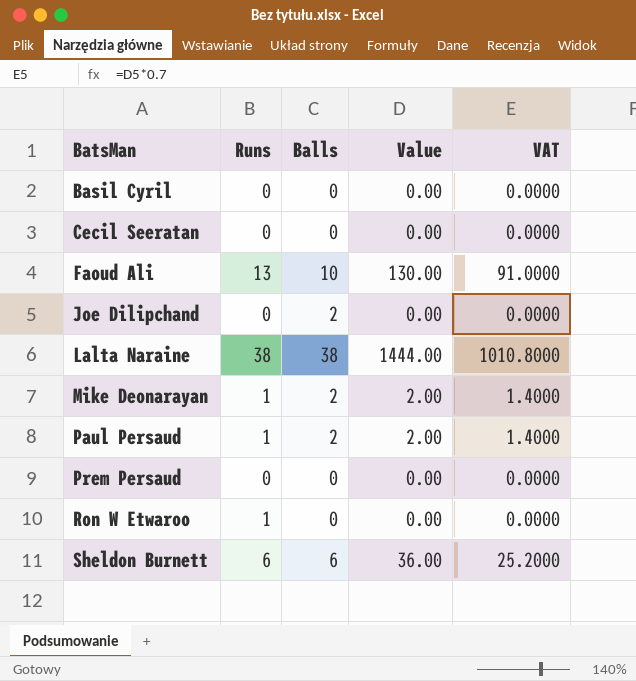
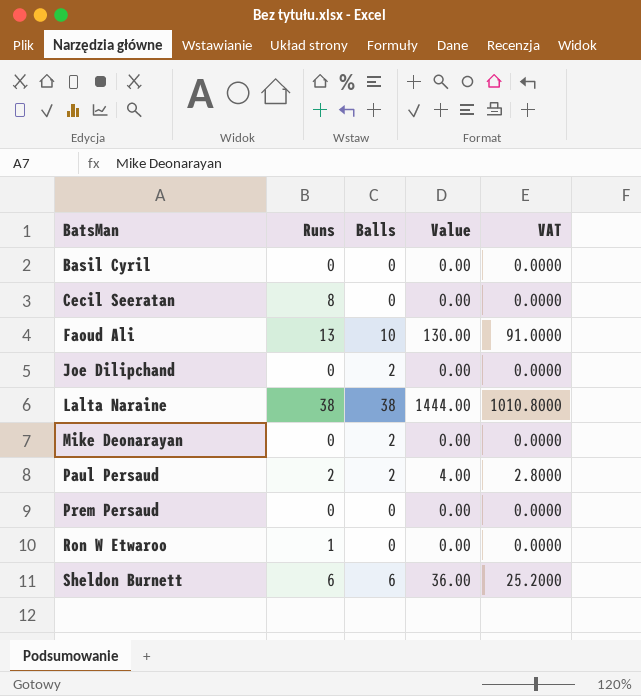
Cecil Seeratan | Runs: 0 -> 8
Mike Deonarayan | Runs: 1 -> 0
Mike Deonarayan | Value: 2.00 -> 0.00
Mike Deonarayan | VAT: 1.4000 -> 0.0000
Paul Persaud | Runs: 1 -> 2
Paul Persaud | Value: 2.00 -> 4.00
Paul Persaud | VAT: 1.4000 -> 2.8000

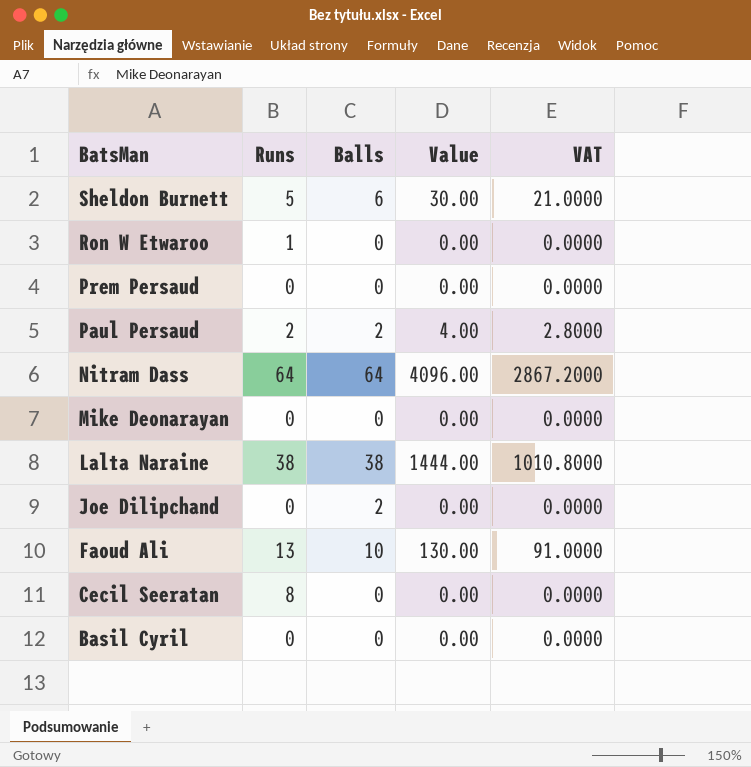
row order: BatsMan ascending -> BatsMan descending
Sheldon Burnett | Runs: 6 -> 5
Sheldon Burnett | Value: 36.00 -> 30.00
Sheldon Burnett | VAT: 25.2000 -> 21.0000
row Nitram Dass: none -> 64 | 64 | 4096.00 | 2867.2000
Mike Deonarayan | Balls: 2 -> 0

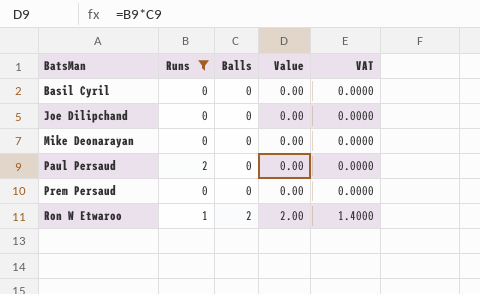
filter: none -> Runs <= 2
row order: BatsMan descending -> BatsMan ascending
Joe Dilipchand | Balls: 2 -> 0
Paul Persaud | Balls: 2 -> 0
Paul Persaud | Value: 4.00 -> 0.00
Paul Persaud | VAT: 2.8000 -> 0.0000
Ron W Etwaroo | Balls: 0 -> 2
Ron W Etwaroo | Value: 0.00 -> 2.00
Ron W Etwaroo | VAT: 0.0000 -> 1.4000

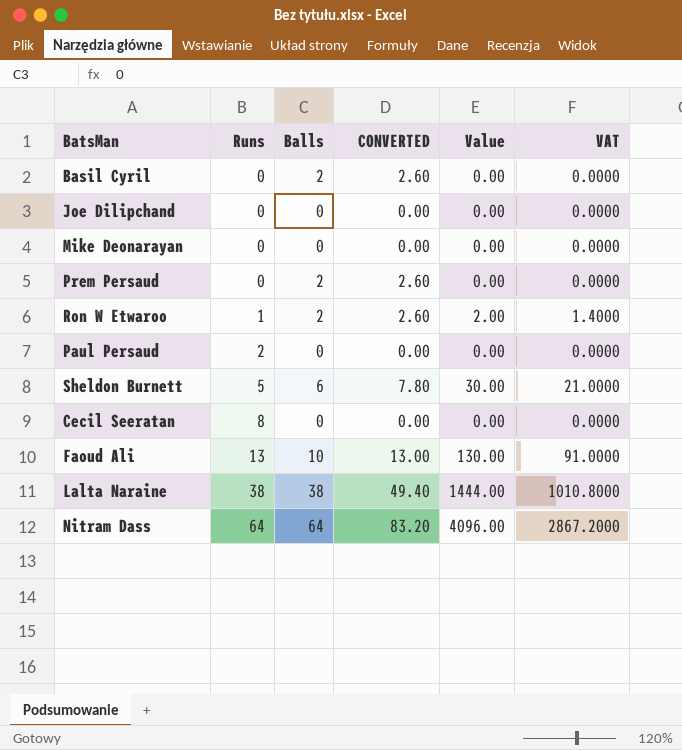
filter: Runs <= 2 -> none
row order: BatsMan ascending -> Runs ascending
column CONVERTED | formula: none -> [Balls] * 1.3
Basil Cyril | Balls: 0 -> 2
Prem Persaud | Balls: 0 -> 2

